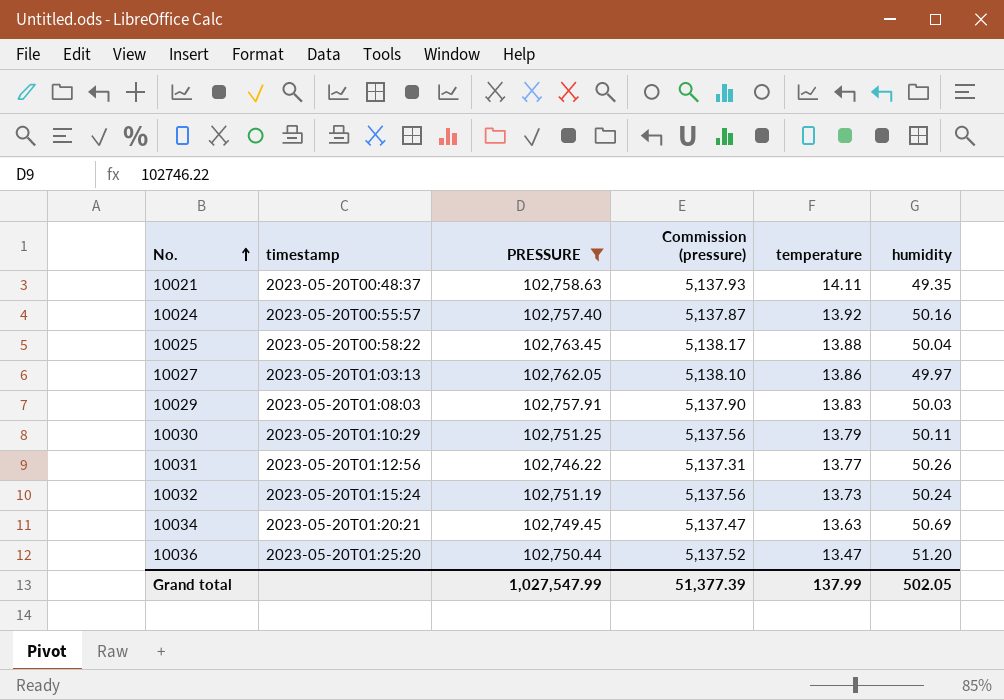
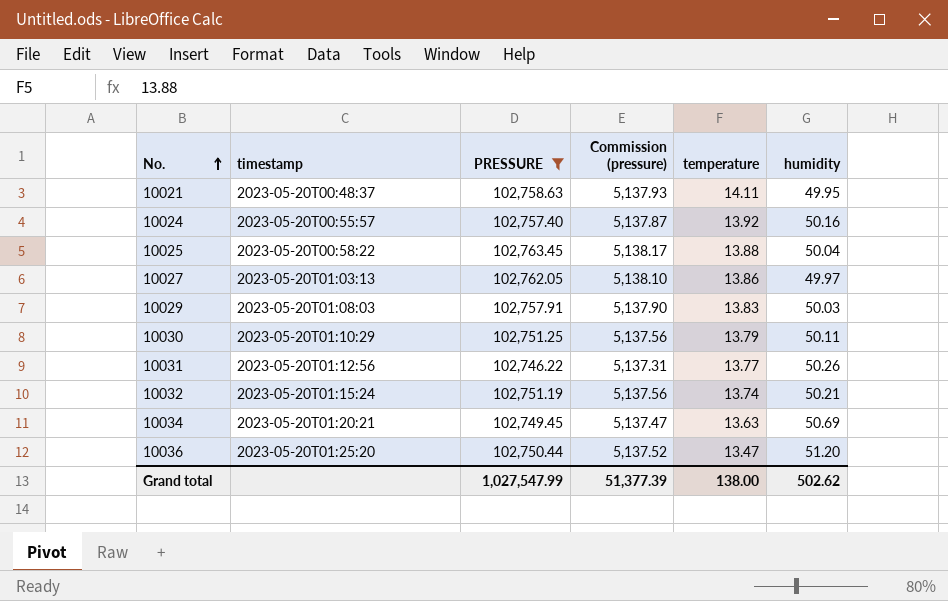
10021 | humidity: 49.35 -> 49.95
10032 | temperature: 13.73 -> 13.74
10032 | humidity: 50.24 -> 50.21
Grand total | temperature: 137.99 -> 138.00
Grand total | humidity: 502.05 -> 502.62

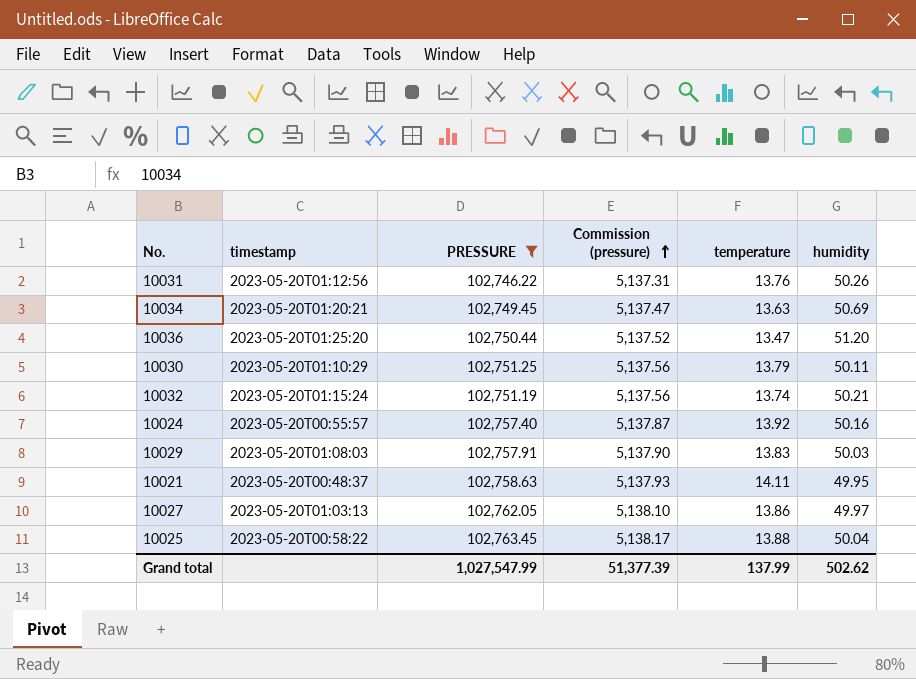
row order: No. ascending -> Commission (pressure) ascending
10031 | temperature: 13.77 -> 13.76
Grand total | temperature: 138.00 -> 137.99

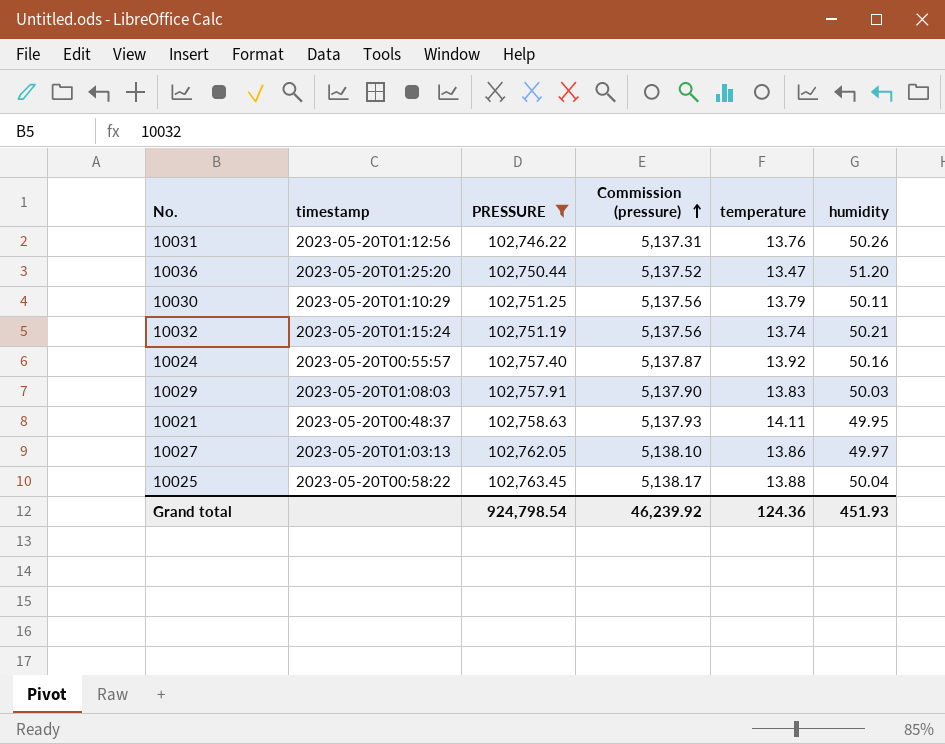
row 10034: 2023-05-20T01:20:21 | 102,749.45 | 5,137.47 | 13.63 | 50.69 -> none
Grand total | PRESSURE: 1,027,547.99 -> 924,798.54
Grand total | Commission (pressure): 51,377.39 -> 46,239.92
Grand total | temperature: 137.99 -> 124.36
Grand total | humidity: 502.62 -> 451.93

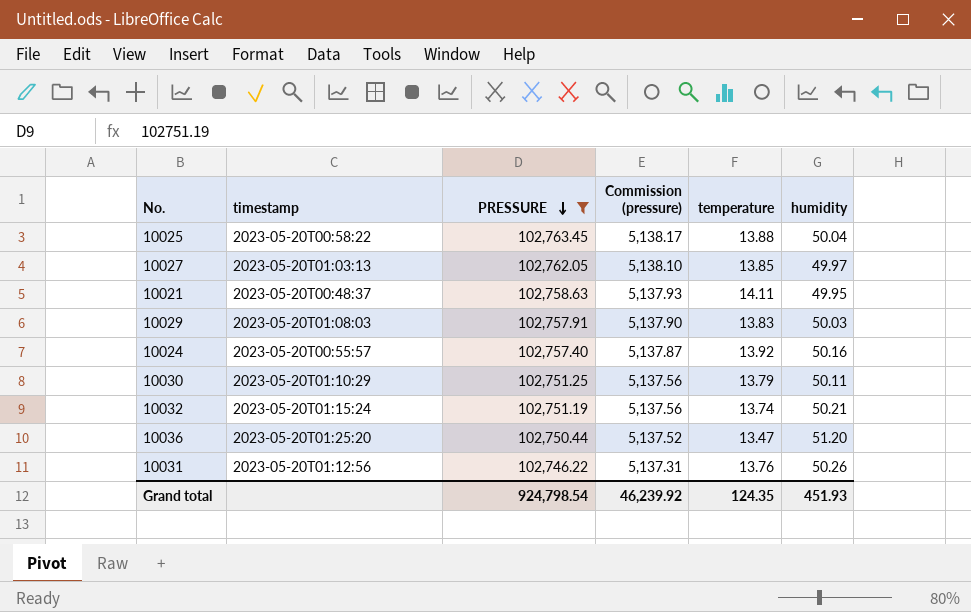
row order: Commission (pressure) ascending -> PRESSURE descending
10027 | temperature: 13.86 -> 13.85
Grand total | temperature: 124.36 -> 124.35

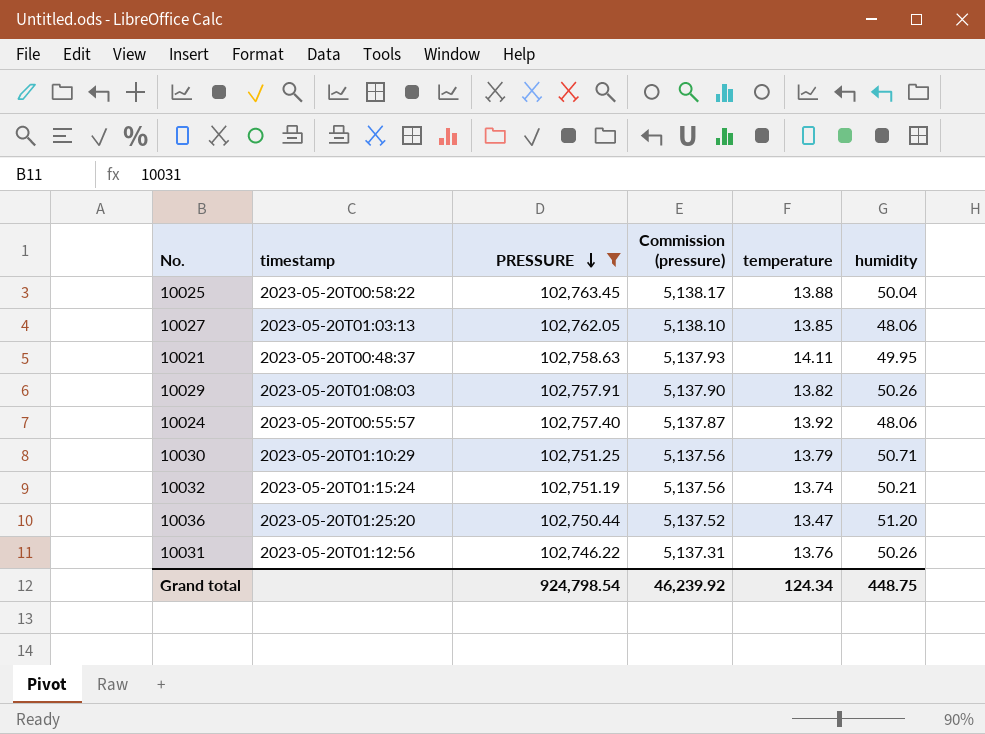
10027 | humidity: 49.97 -> 48.06
10029 | temperature: 13.83 -> 13.82
10029 | humidity: 50.03 -> 50.26
10024 | humidity: 50.16 -> 48.06
10030 | humidity: 50.11 -> 50.71
Grand total | temperature: 124.35 -> 124.34
Grand total | humidity: 451.93 -> 448.75

